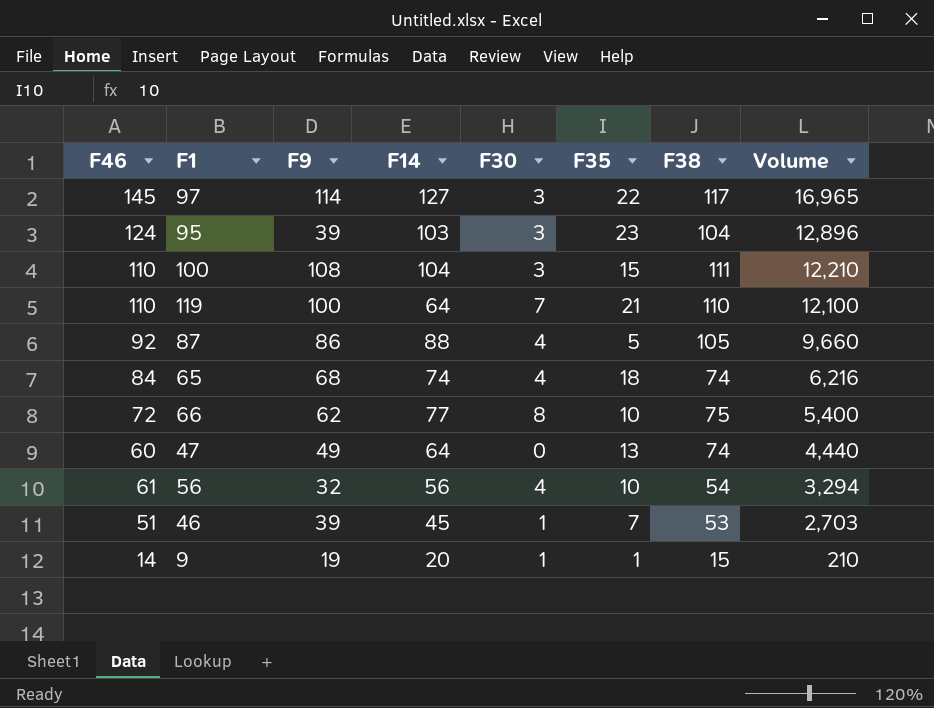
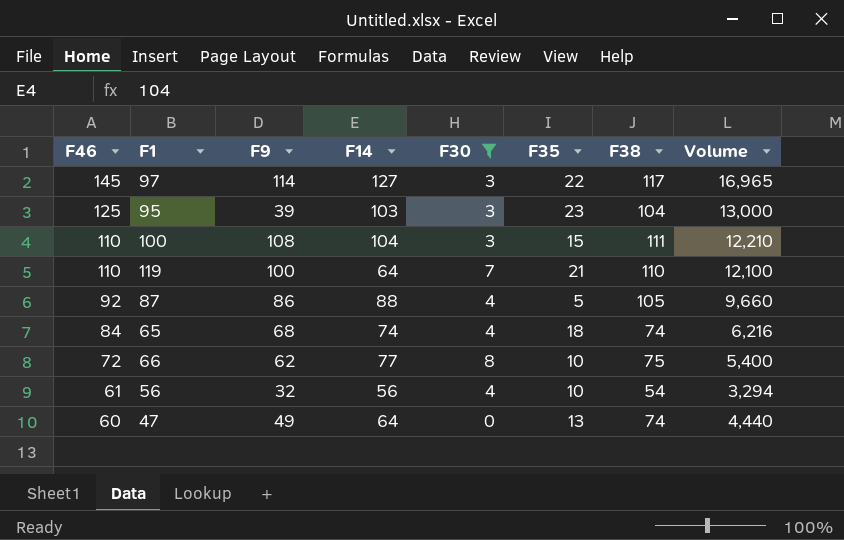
filter: none -> F30 != 1
row order: Volume descending -> F46 descending
95 | F46: 124 -> 125
95 | Volume: 12,896 -> 13,000

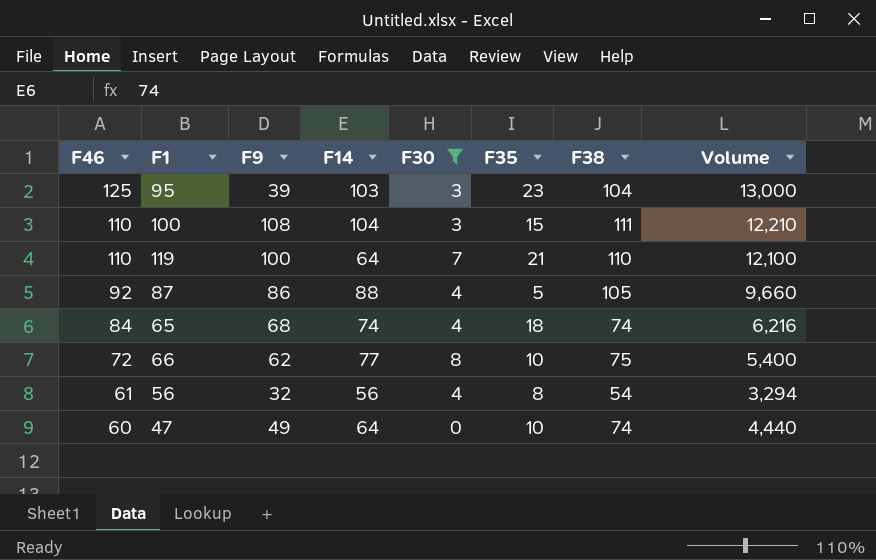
row 97: 145 | 114 | 127 | 3 | 22 | 117 | 16,965 -> none
56 | F35: 10 -> 8
47 | F35: 13 -> 10

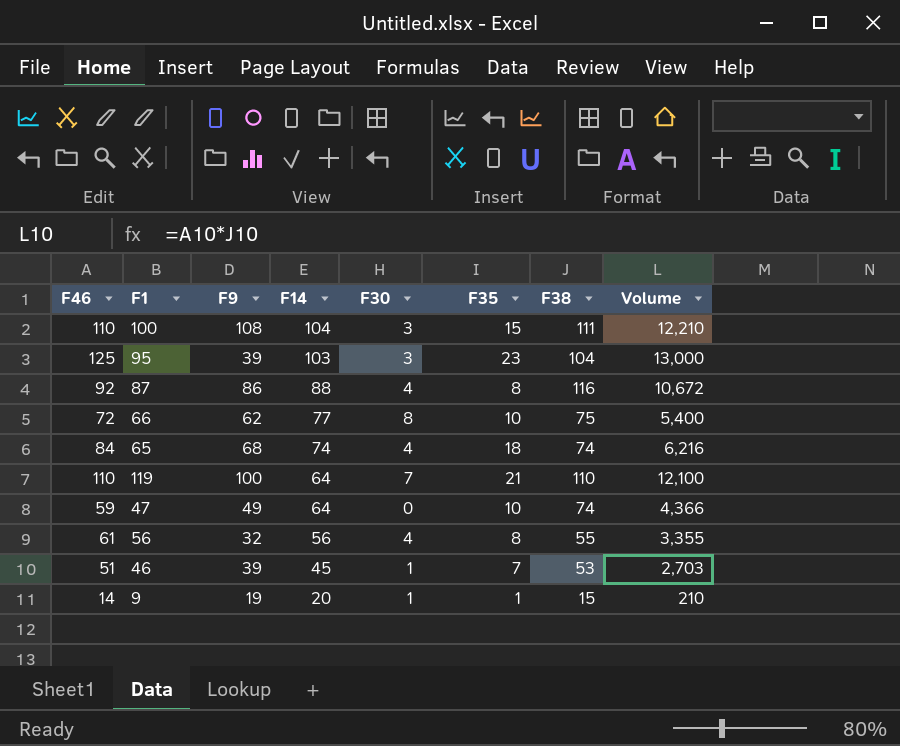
filter: F30 != 1 -> none
row order: F46 descending -> F14 descending
87 | F35: 5 -> 8
87 | F38: 105 -> 116
87 | Volume: 9,660 -> 10,672
47 | F46: 60 -> 59
47 | Volume: 4,440 -> 4,366
56 | F38: 54 -> 55
56 | Volume: 3,294 -> 3,355

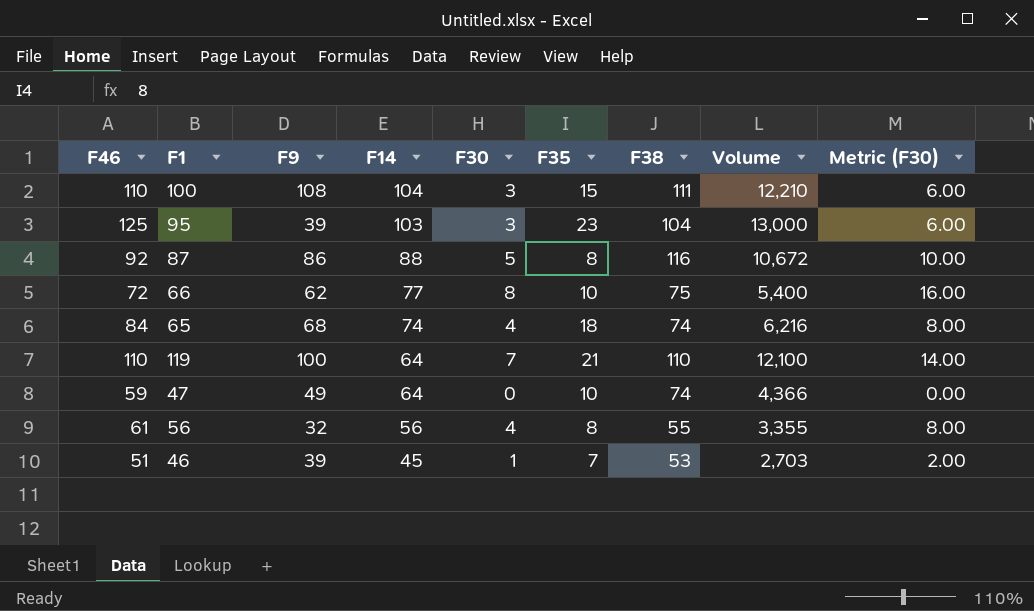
column Metric (F30) | formula: none -> [F30] * 2
row 9: 14 | 19 | 20 | 1 | 1 | 15 | 210 -> none
87 | F30: 4 -> 5

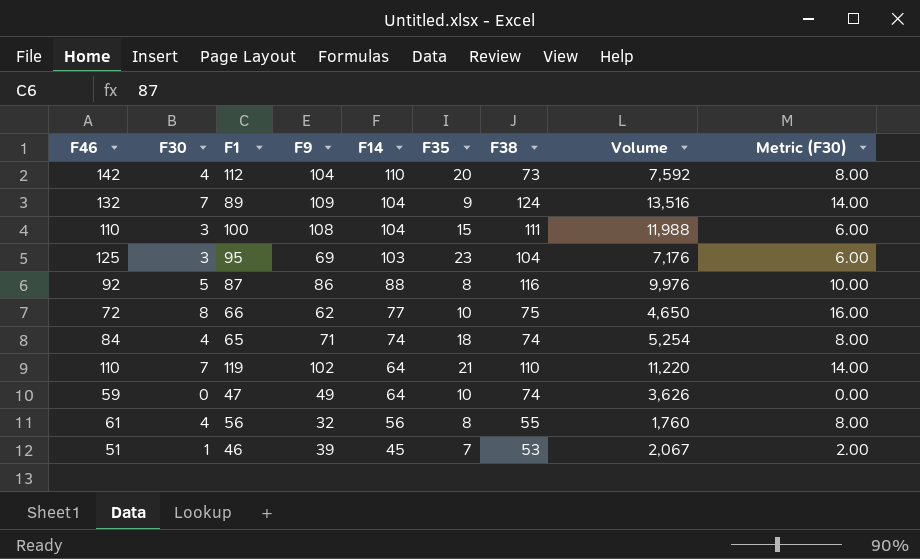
column F30 | position: 5 -> 2
column Volume | formula: [F46] * [F38] -> [F9] * [F38]
row 112: none -> 142 | 4 | 104 | 110 | 20 | 73 | 7,592 | 8.00
row 89: none -> 132 | 7 | 109 | 104 | 9 | 124 | 13,516 | 14.00
95 | F9: 39 -> 69
65 | F9: 68 -> 71
119 | F9: 100 -> 102

